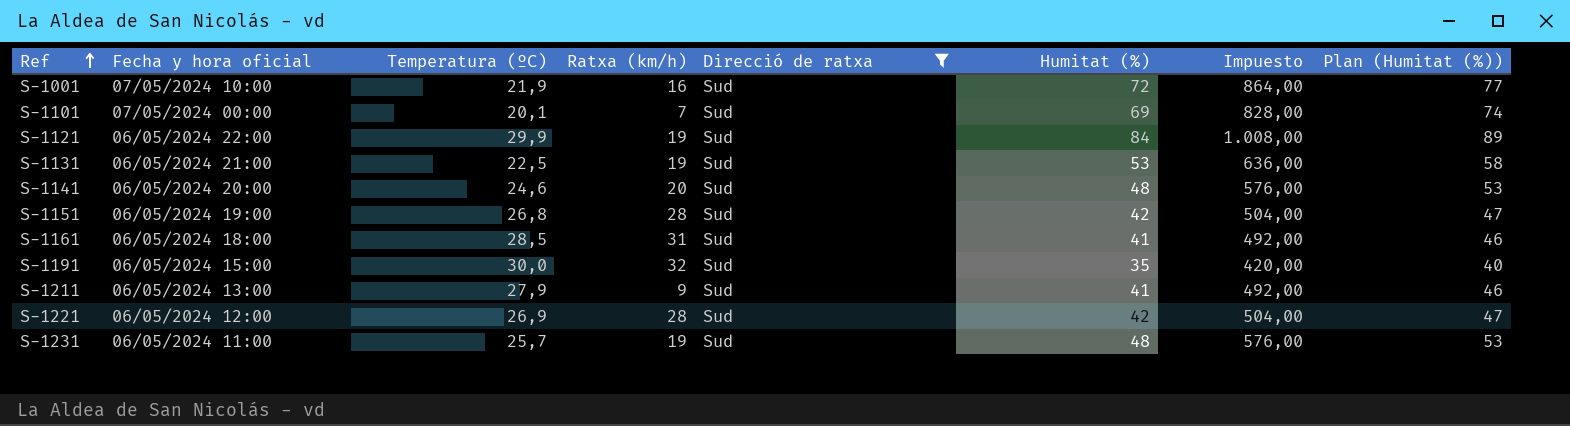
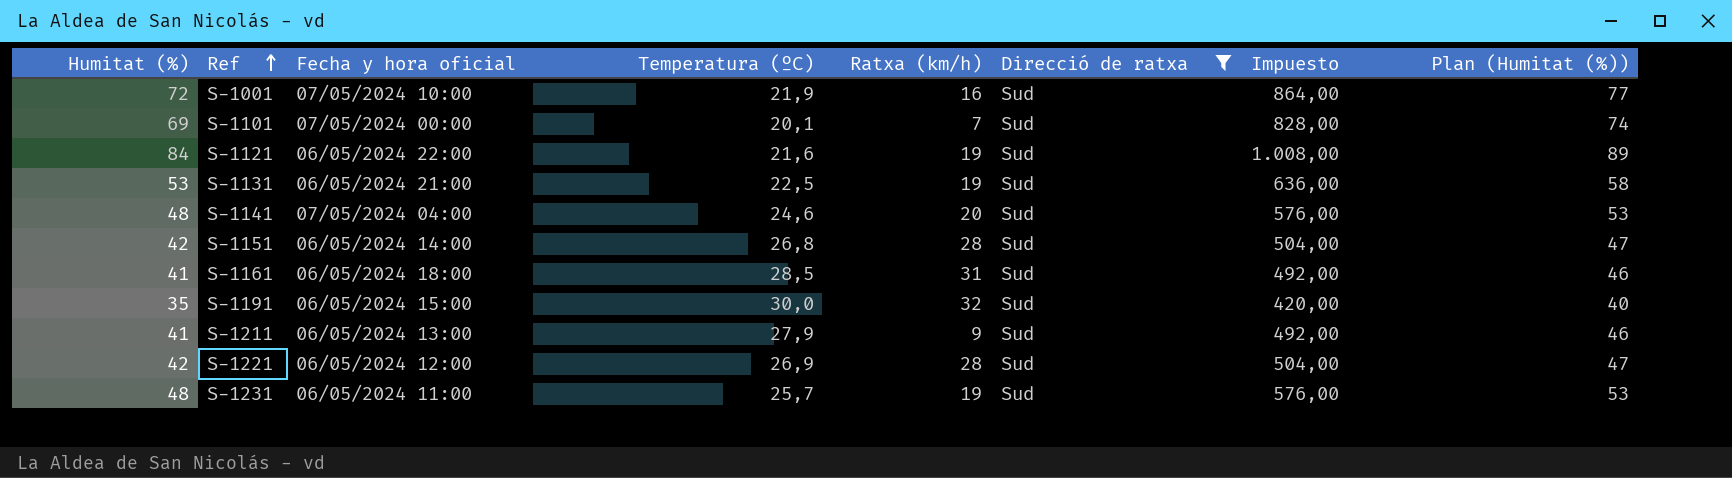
column Humitat (%) | position: 6 -> 1
S-1121 | Temperatura (ºC): 29,9 -> 21,6
S-1141 | Fecha y hora oficial: 06/05/2024 20:00 -> 07/05/2024 04:00
S-1151 | Fecha y hora oficial: 06/05/2024 19:00 -> 06/05/2024 14:00

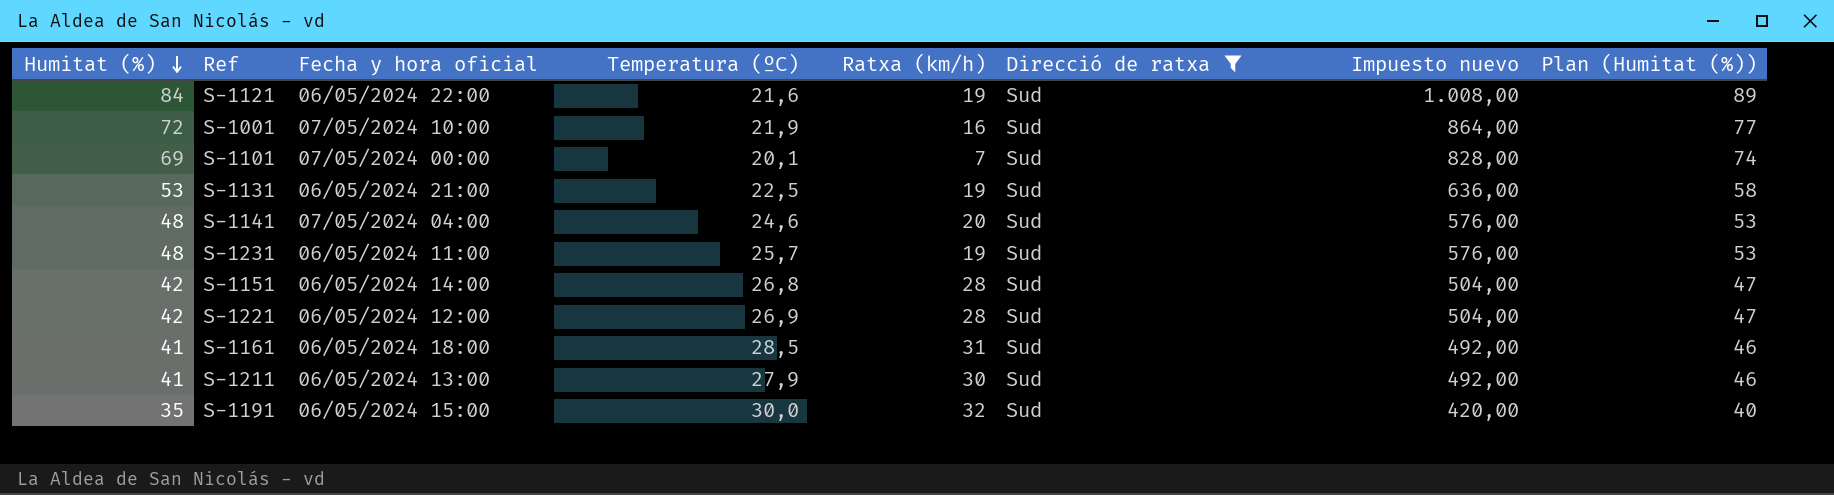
row order: Ref ascending -> Humitat (%) descending
column name: Impuesto -> Impuesto nuevo
S-1211 | Ratxa (km/h): 9 -> 30

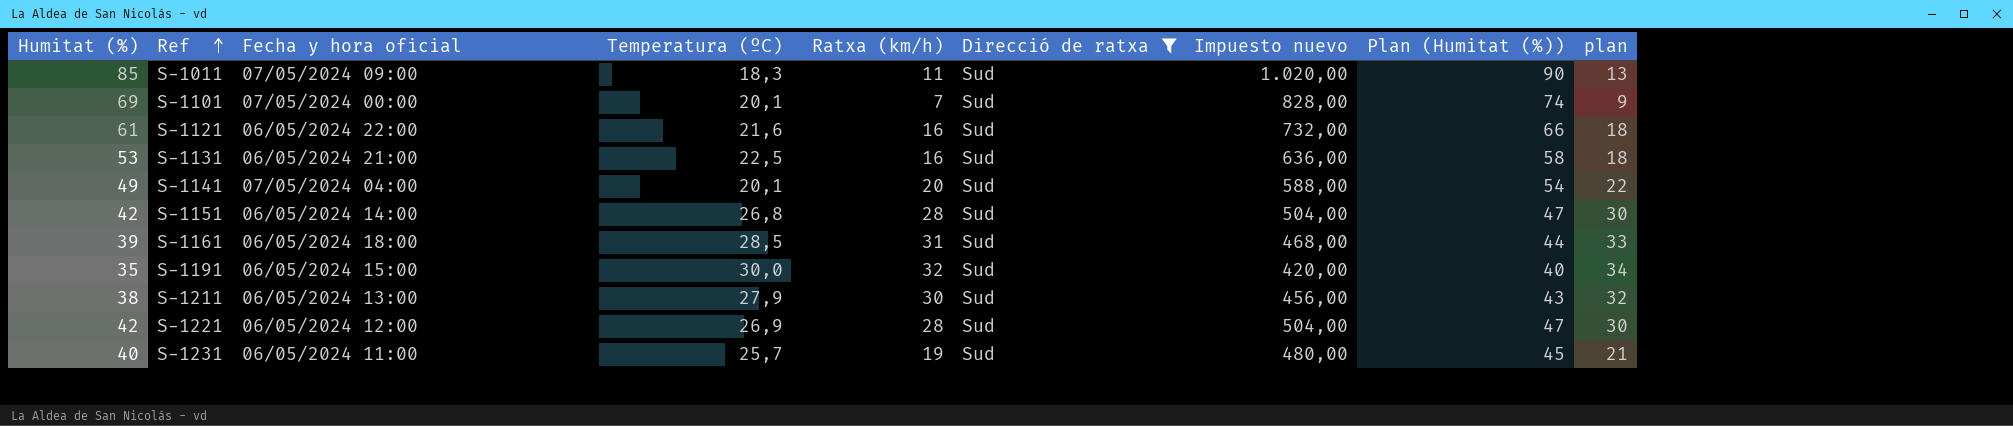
row order: Humitat (%) descending -> Ref ascending
column plan | formula: none -> [Ratxa (km/h)] + 2
row S-1001: 72 | 07/05/2024 10:00 | 21,9 | 16 | Sud | 864,00 | 77 -> none
row S-1011: none -> 85 | 07/05/2024 09:00 | 18,3 | 11 | Sud | 1.020,00 | 90 | 13
S-1121 | Humitat (%): 84 -> 61
S-1121 | Ratxa (km/h): 19 -> 16
S-1121 | Impuesto nuevo: 1.008,00 -> 732,00
S-1121 | Plan (Humitat (%)): 89 -> 66
S-1131 | Ratxa (km/h): 19 -> 16
S-1141 | Humitat (%): 48 -> 49
S-1141 | Temperatura (ºC): 24,6 -> 20,1
S-1141 | Impuesto nuevo: 576,00 -> 588,00
S-1141 | Plan (Humitat (%)): 53 -> 54
S-1161 | Humitat (%): 41 -> 39
S-1161 | Impuesto nuevo: 492,00 -> 468,00
S-1161 | Plan (Humitat (%)): 46 -> 44
S-1211 | Humitat (%): 41 -> 38
S-1211 | Impuesto nuevo: 492,00 -> 456,00
S-1211 | Plan (Humitat (%)): 46 -> 43
S-1231 | Humitat (%): 48 -> 40
S-1231 | Impuesto nuevo: 576,00 -> 480,00
S-1231 | Plan (Humitat (%)): 53 -> 45

